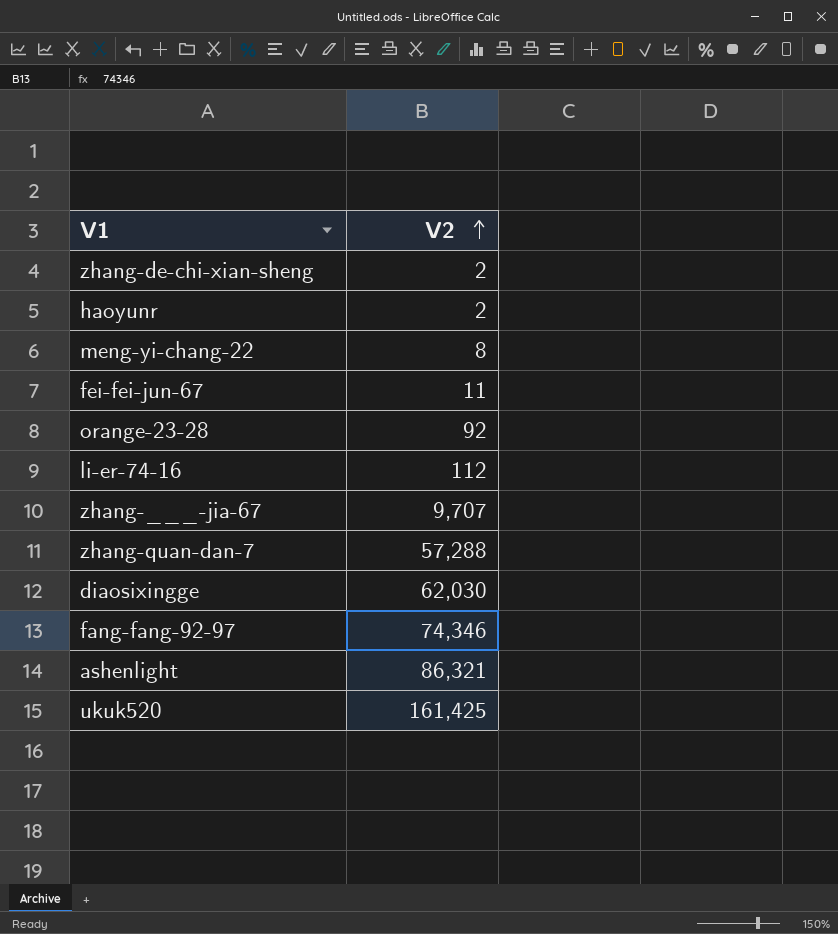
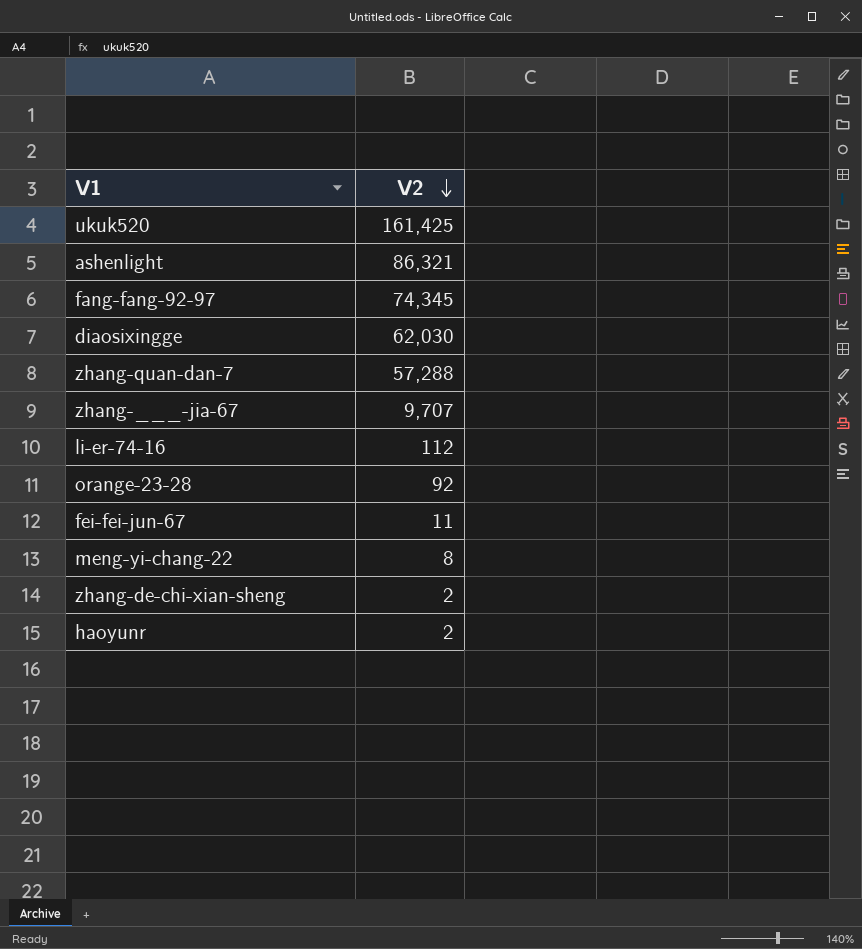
row order: V2 ascending -> V2 descending
fang-fang-92-97 | V2: 74,346 -> 74,345

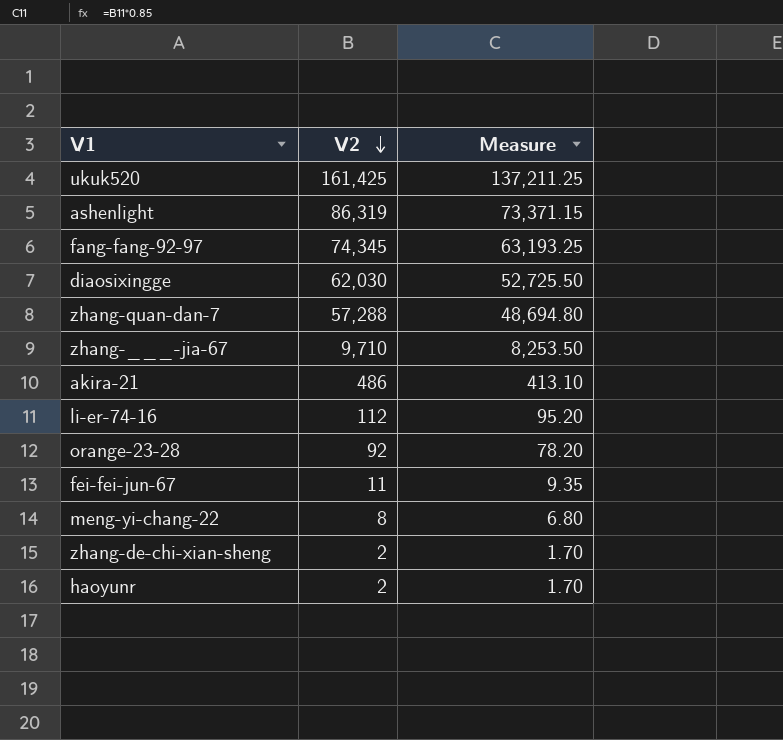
column Measure | formula: none -> [V2] * 0.85
ashenlight | V2: 86,321 -> 86,319
zhang-___-jia-67 | V2: 9,707 -> 9,710
row akira-21: none -> 486 | 413.10

